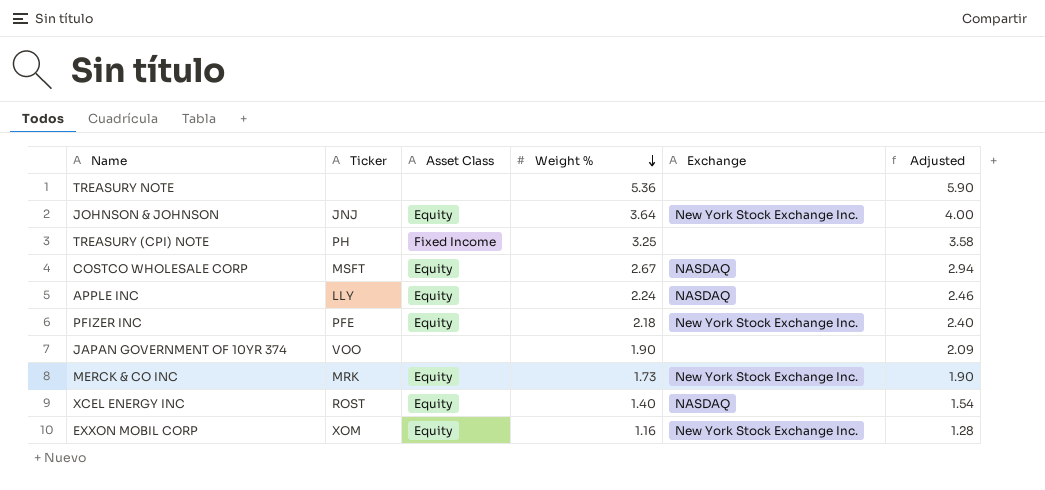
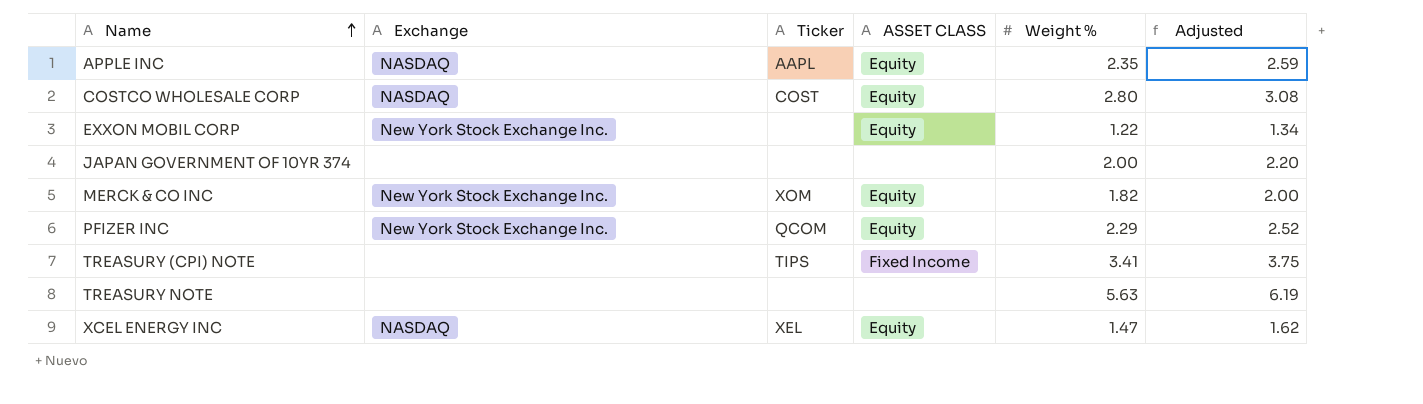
row order: Weight % descending -> Name ascending
column Exchange | position: 5 -> 2
column name: Asset Class -> ASSET CLASS
row JOHNSON & JOHNSON: JNJ | Equity | 3.64 | New York Stock Exchange Inc. | 4.00 -> none
APPLE INC | Ticker: LLY -> AAPL
APPLE INC | Weight %: 2.24 -> 2.35
APPLE INC | Adjusted: 2.46 -> 2.59
COSTCO WHOLESALE CORP | Ticker: MSFT -> COST
COSTCO WHOLESALE CORP | Weight %: 2.67 -> 2.80
COSTCO WHOLESALE CORP | Adjusted: 2.94 -> 3.08
EXXON MOBIL CORP | Ticker: XOM -> none
EXXON MOBIL CORP | Weight %: 1.16 -> 1.22
EXXON MOBIL CORP | Adjusted: 1.28 -> 1.34
JAPAN GOVERNMENT OF 10YR 374 | Ticker: VOO -> none
JAPAN GOVERNMENT OF 10YR 374 | Weight %: 1.90 -> 2.00
JAPAN GOVERNMENT OF 10YR 374 | Adjusted: 2.09 -> 2.20
MERCK & CO INC | Ticker: MRK -> XOM
MERCK & CO INC | Weight %: 1.73 -> 1.82
MERCK & CO INC | Adjusted: 1.90 -> 2.00
PFIZER INC | Ticker: PFE -> QCOM
PFIZER INC | Weight %: 2.18 -> 2.29
PFIZER INC | Adjusted: 2.40 -> 2.52
TREASURY (CPI) NOTE | Ticker: PH -> TIPS
TREASURY (CPI) NOTE | Weight %: 3.25 -> 3.41
TREASURY (CPI) NOTE | Adjusted: 3.58 -> 3.75
TREASURY NOTE | Weight %: 5.36 -> 5.63
TREASURY NOTE | Adjusted: 5.90 -> 6.19
XCEL ENERGY INC | Ticker: ROST -> XEL
XCEL ENERGY INC | Weight %: 1.40 -> 1.47
XCEL ENERGY INC | Adjusted: 1.54 -> 1.62

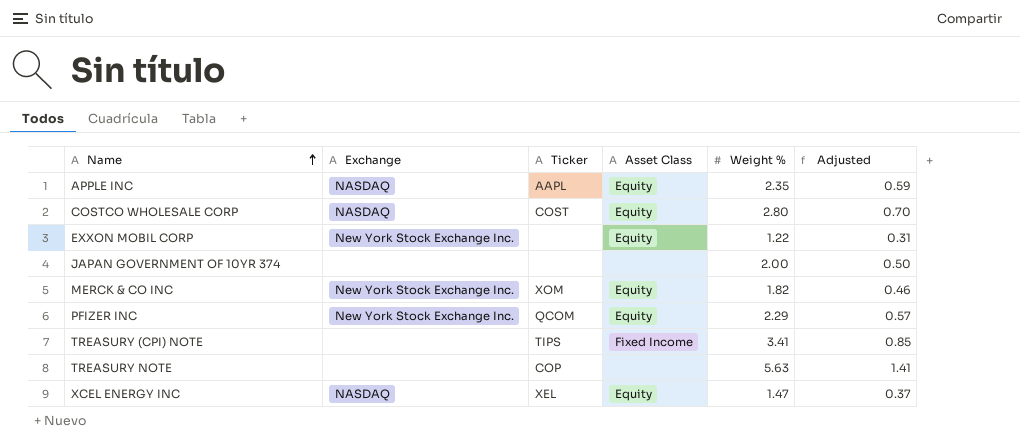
column name: ASSET CLASS -> Asset Class
column Adjusted | formula: [Weight %] * 1.1 -> [Weight %] * 0.25
TREASURY NOTE | Ticker: none -> COP

